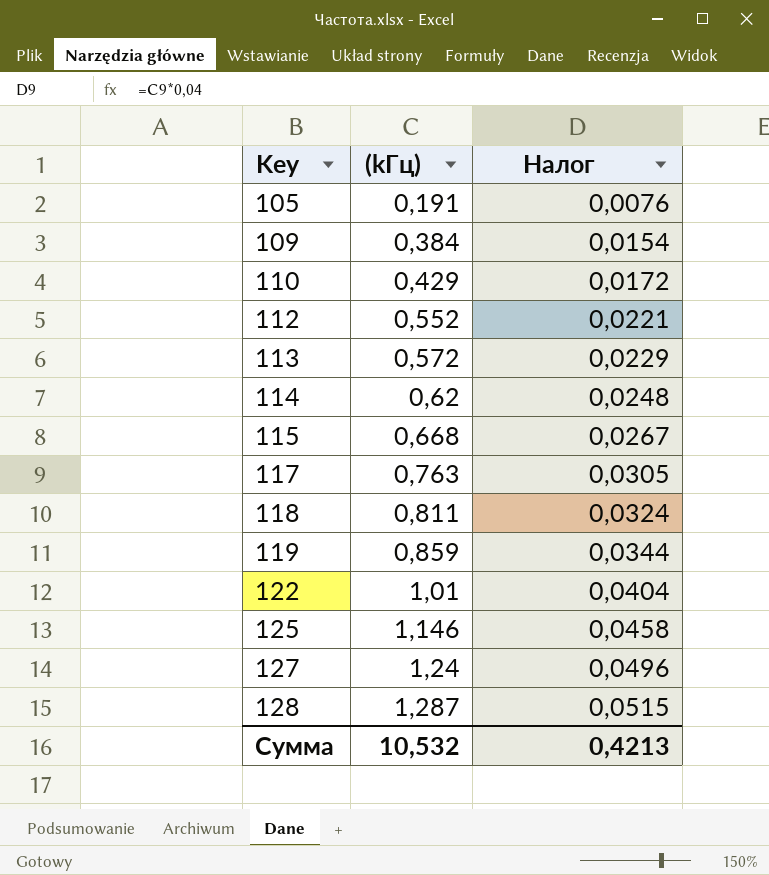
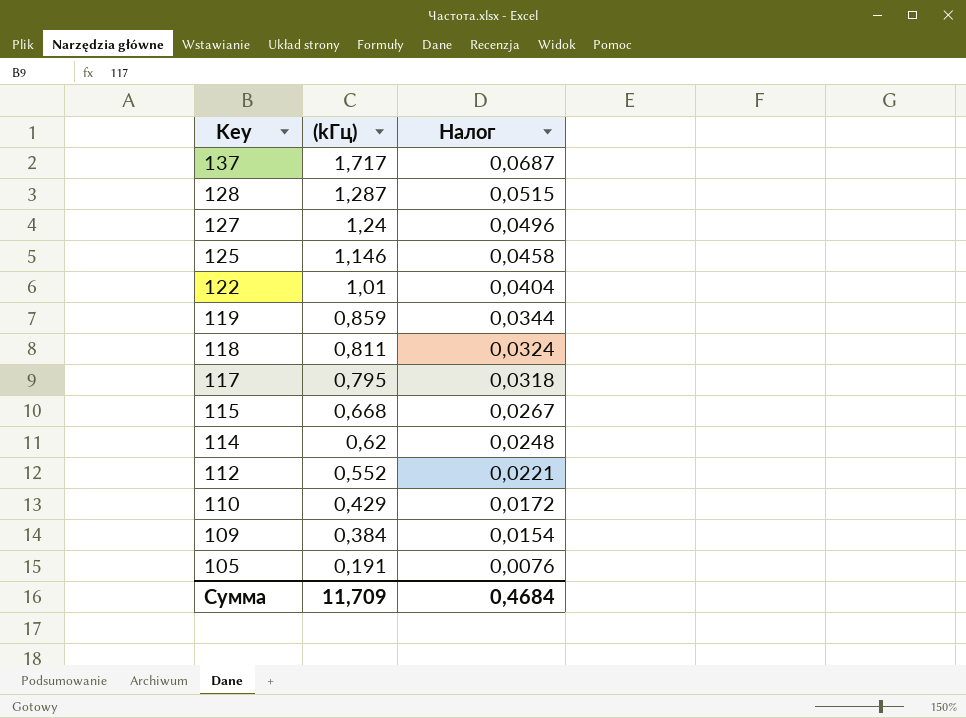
row order: Key ascending -> Key descending
row 113: 0,572 | 0,0229 -> none
row 137: none -> 1,717 | 0,0687
117 | (kГц): 0,763 -> 0,795
117 | Налог: 0,0305 -> 0,0318
Сумма | (kГц): 10,532 -> 11,709
Сумма | Налог: 0,4213 -> 0,4684

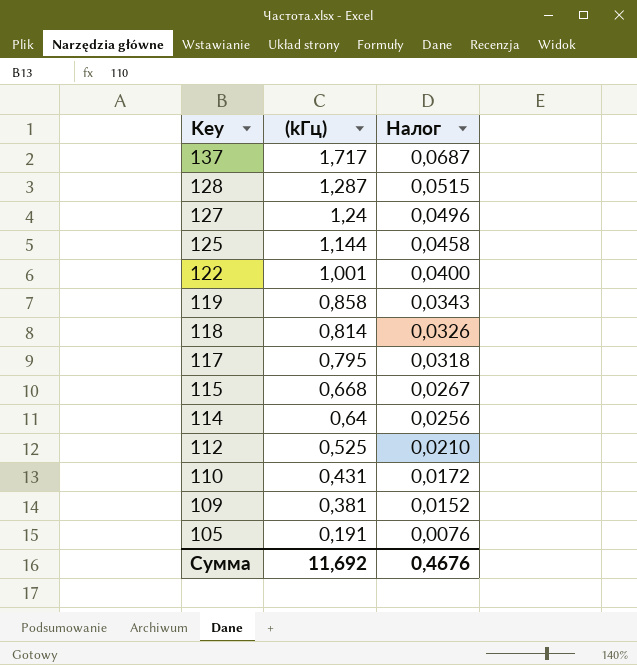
125 | (kГц): 1,146 -> 1,144
122 | (kГц): 1,01 -> 1,001
122 | Налог: 0,0404 -> 0,0400
119 | (kГц): 0,859 -> 0,858
119 | Налог: 0,0344 -> 0,0343
118 | (kГц): 0,811 -> 0,814
118 | Налог: 0,0324 -> 0,0326
114 | (kГц): 0,62 -> 0,64
114 | Налог: 0,0248 -> 0,0256
112 | (kГц): 0,552 -> 0,525
112 | Налог: 0,0221 -> 0,0210
110 | (kГц): 0,429 -> 0,431
109 | (kГц): 0,384 -> 0,381
109 | Налог: 0,0154 -> 0,0152
Сумма | (kГц): 11,709 -> 11,692
Сумма | Налог: 0,4684 -> 0,4676

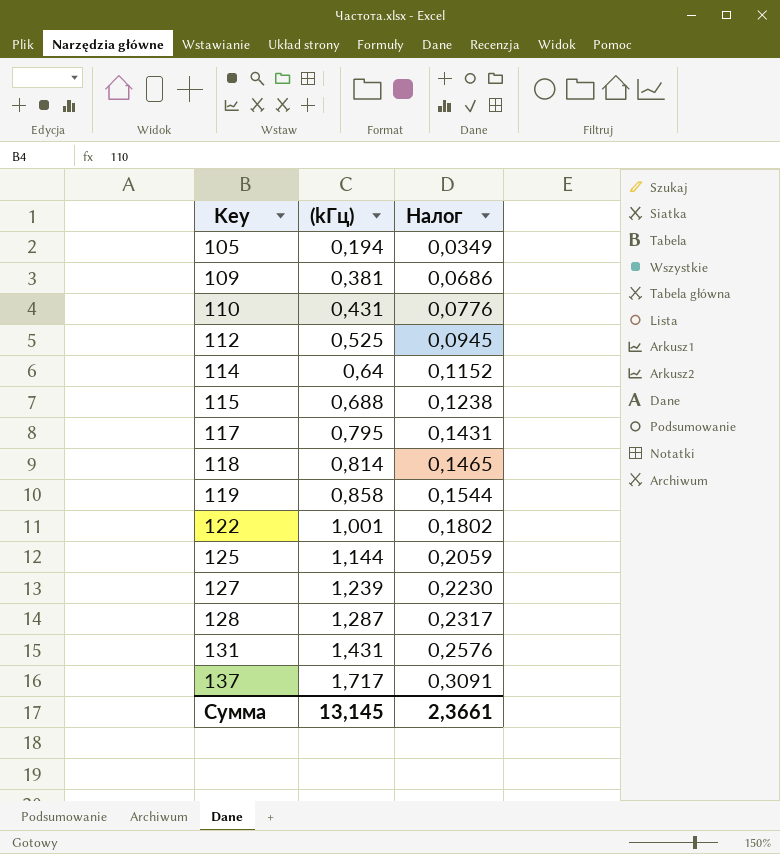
row order: Key descending -> Key ascending
column Налог | formula: [(kГц)] * 0,04 -> [(kГц)] * 0,18
105 | (kГц): 0,191 -> 0,194
115 | (kГц): 0,668 -> 0,688
127 | (kГц): 1,24 -> 1,239
row 131: none -> 1,431 | 0,2576
Сумма | (kГц): 11,692 -> 13,145
Сумма | Налог: 0,4676 -> 2,3661

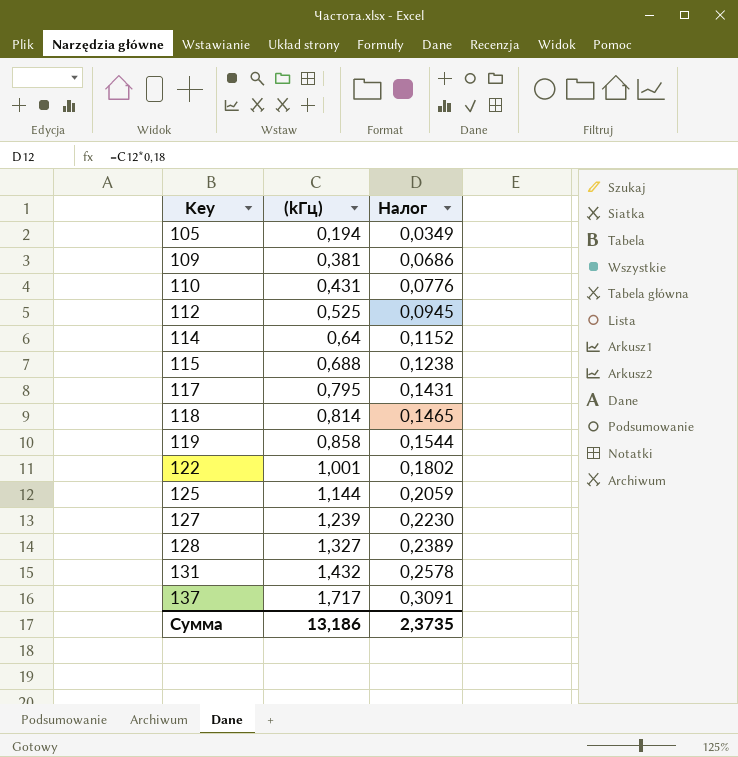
128 | (kГц): 1,287 -> 1,327
128 | Налог: 0,2317 -> 0,2389
131 | (kГц): 1,431 -> 1,432
131 | Налог: 0,2576 -> 0,2578
Сумма | (kГц): 13,145 -> 13,186
Сумма | Налог: 2,3661 -> 2,3735

